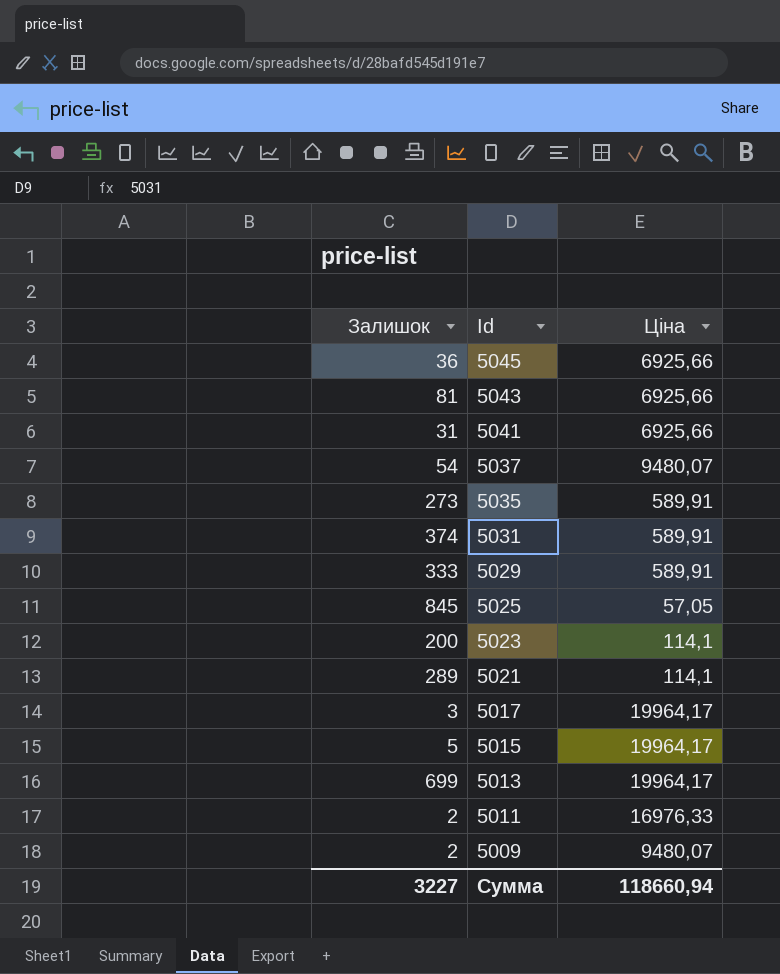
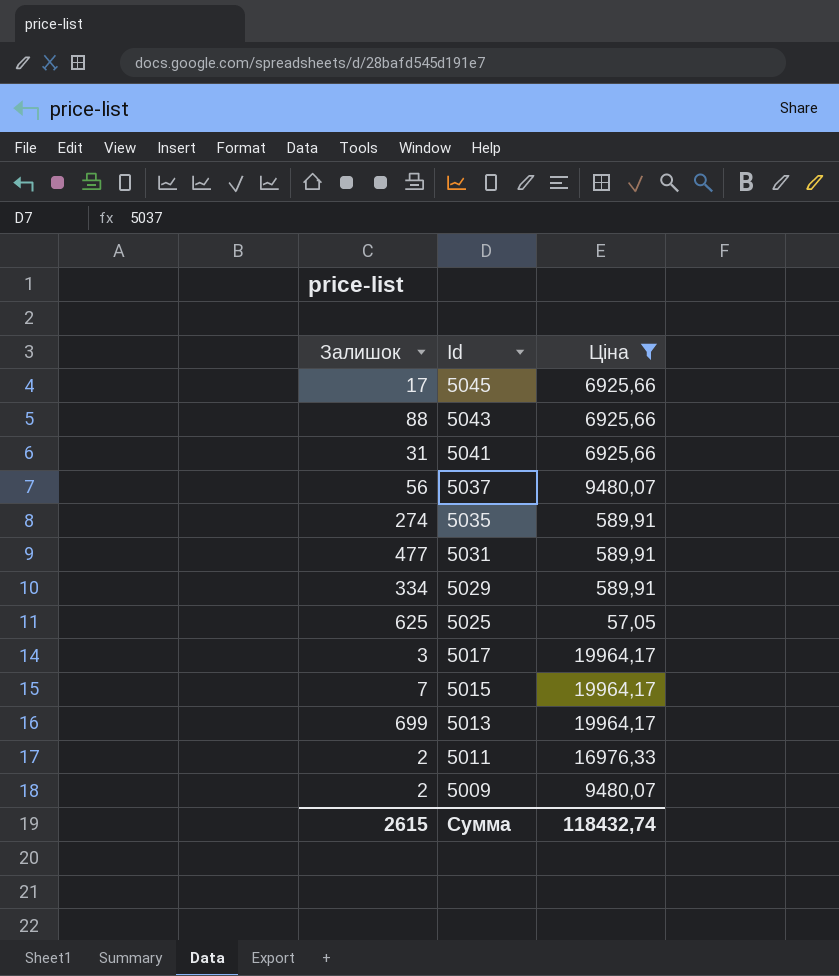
filter: none -> Ціна != 114,1
5045 | Залишок: 36 -> 17
5043 | Залишок: 81 -> 88
5037 | Залишок: 54 -> 56
5035 | Залишок: 273 -> 274
5031 | Залишок: 374 -> 477
5029 | Залишок: 333 -> 334
5025 | Залишок: 845 -> 625
5015 | Залишок: 5 -> 7
Сумма | Залишок: 3227 -> 2615
Сумма | Ціна: 118660,94 -> 118432,74

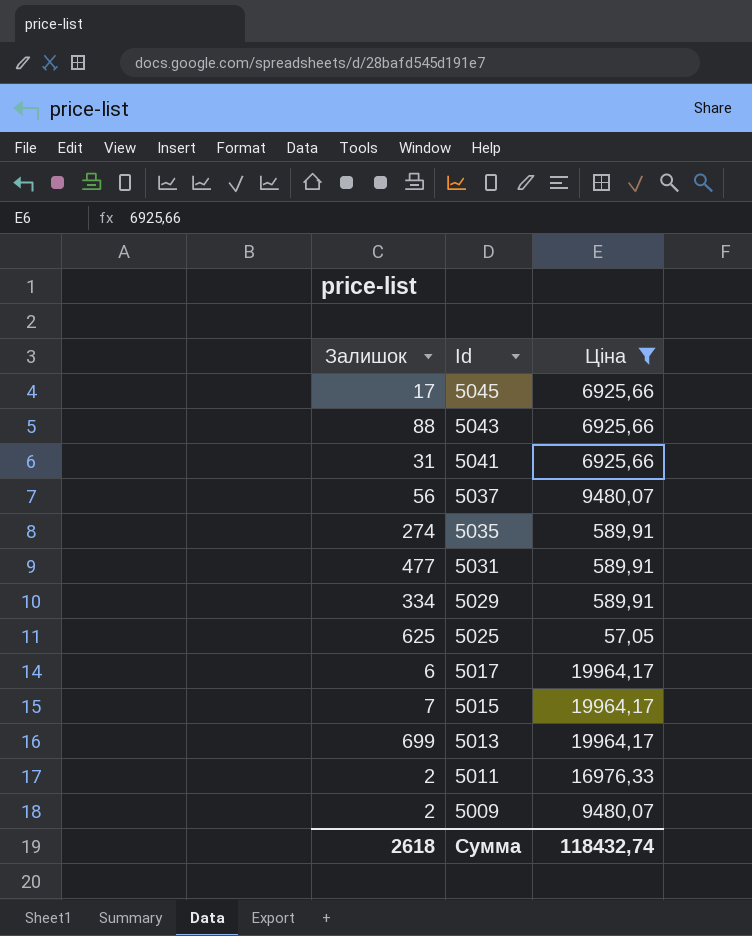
5017 | Залишок: 3 -> 6
Сумма | Залишок: 2615 -> 2618

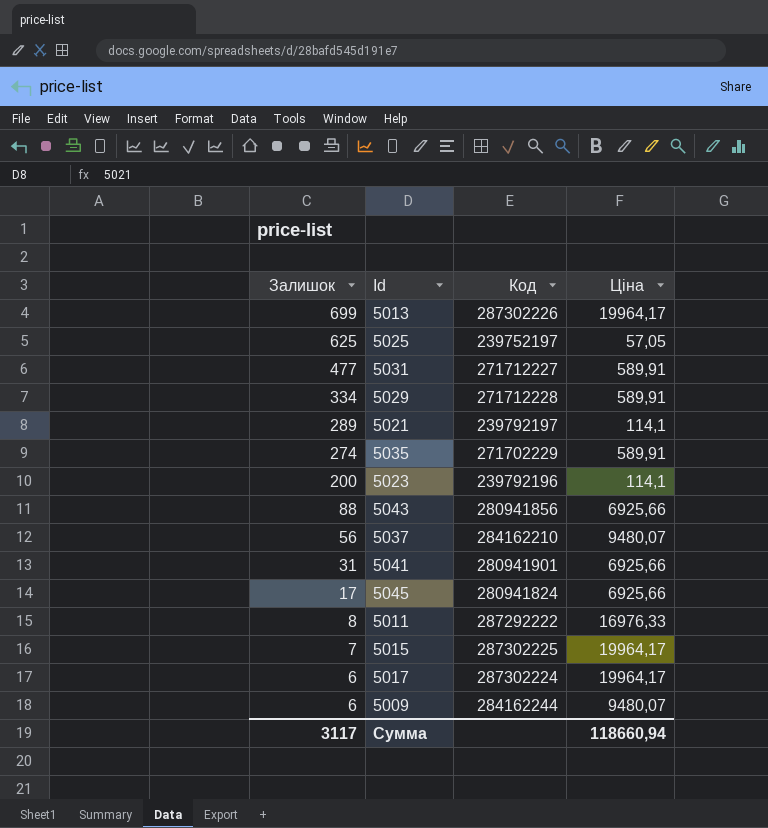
filter: Ціна != 114,1 -> none
row order: Id descending -> Залишок descending
column Код | position: none -> 3
5011 | Залишок: 2 -> 8
5009 | Залишок: 2 -> 6
Сумма | Залишок: 2618 -> 3117
Сумма | Ціна: 118432,74 -> 118660,94

